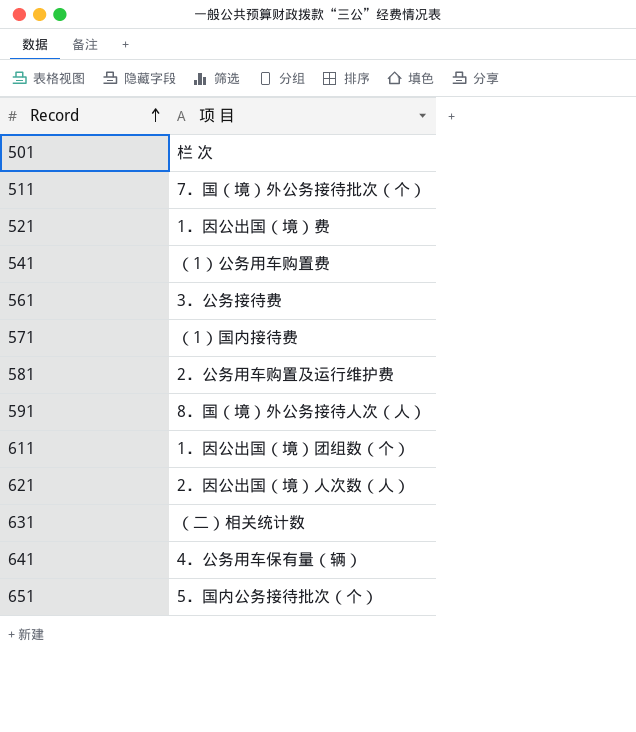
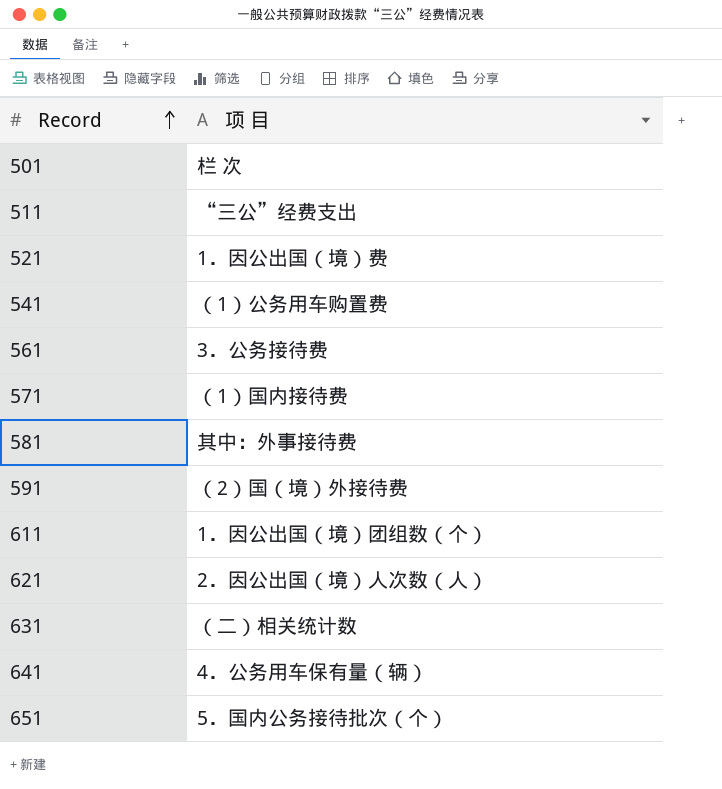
511 | 项 目: 7．国（境）外公务接待批次（个） -> “三公”经费支出
581 | 项 目: 2．公务用车购置及运行维护费 -> 其中：外事接待费
591 | 项 目: 8．国（境）外公务接待人次（人） -> （2）国（境）外接待费

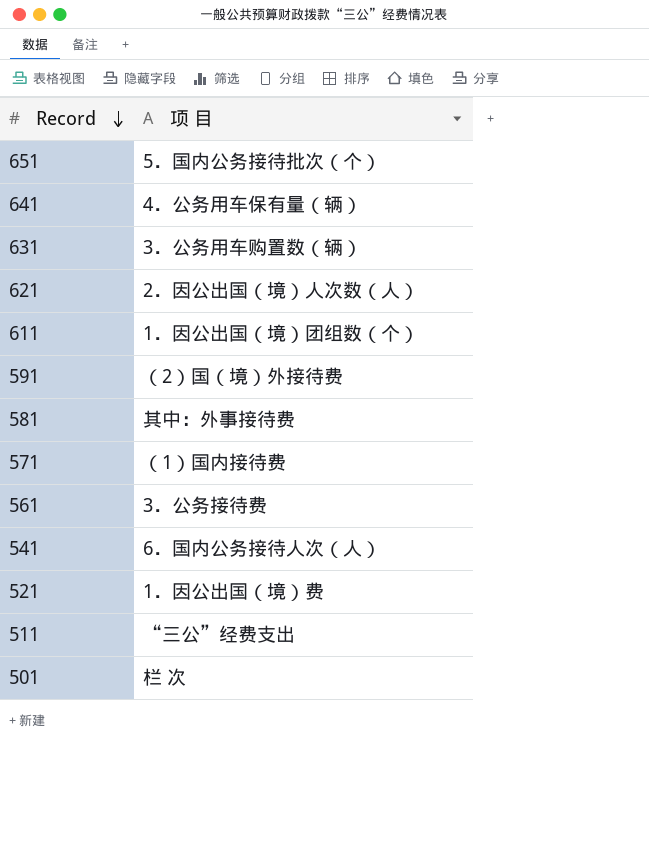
row order: Record ascending -> Record descending
631 | 项 目: （二）相关统计数 -> 3．公务用车购置数（辆）
541 | 项 目: （1）公务用车购置费 -> 6．国内公务接待人次（人）

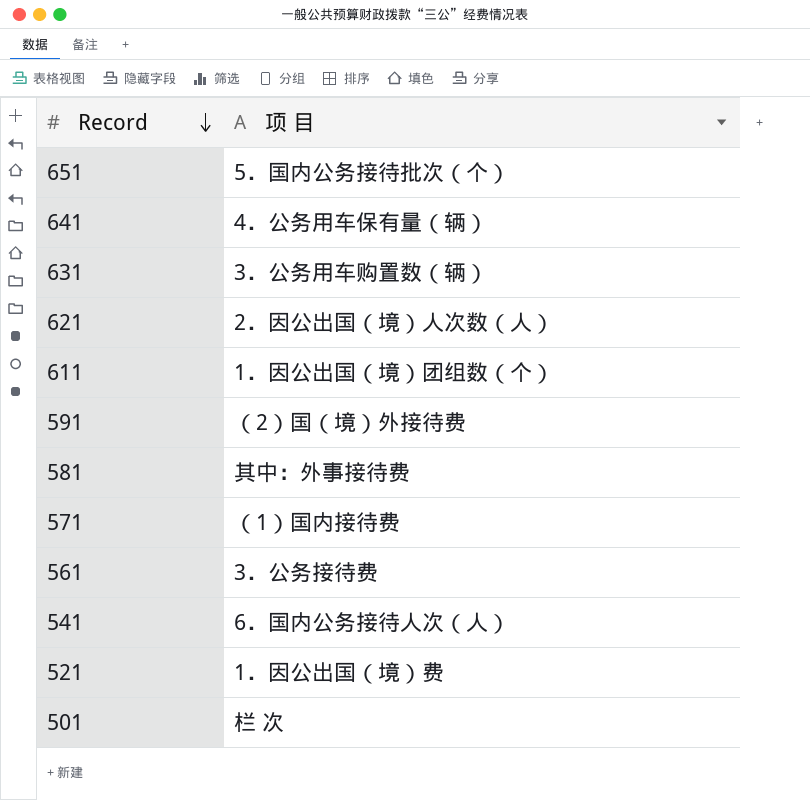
row 511: “三公”经费支出 -> none

